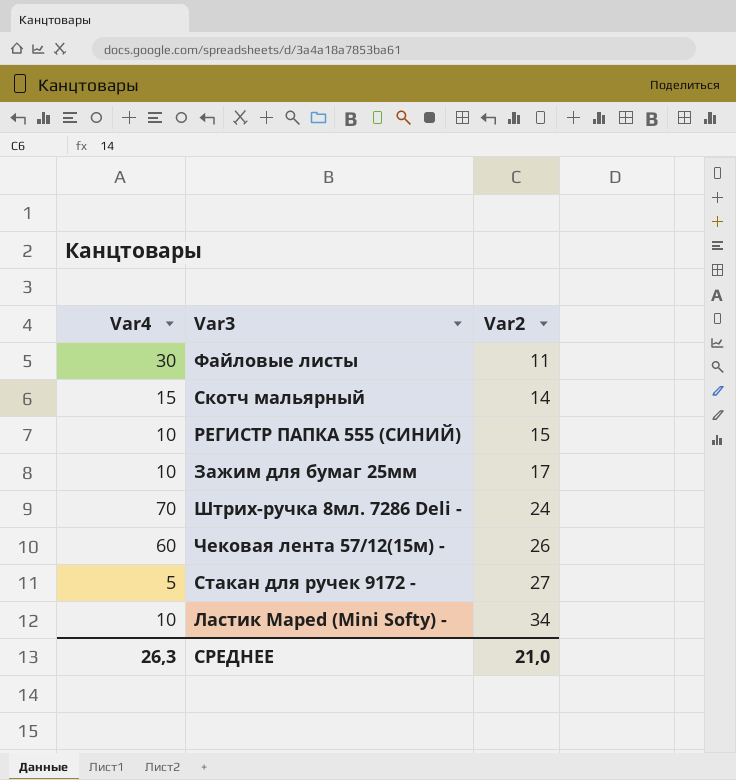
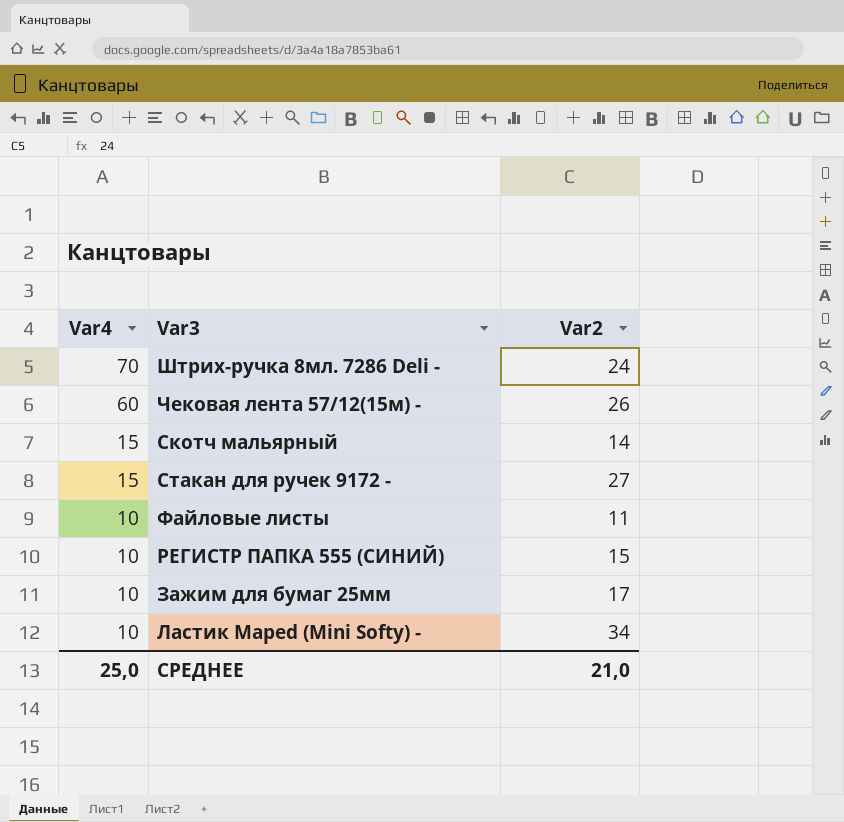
row order: Var2 ascending -> Var4 descending
Стакан для ручек 9172 - | Var4: 5 -> 15
Файловые листы | Var4: 30 -> 10
СРЕДНЕЕ | Var4: 26,3 -> 25,0

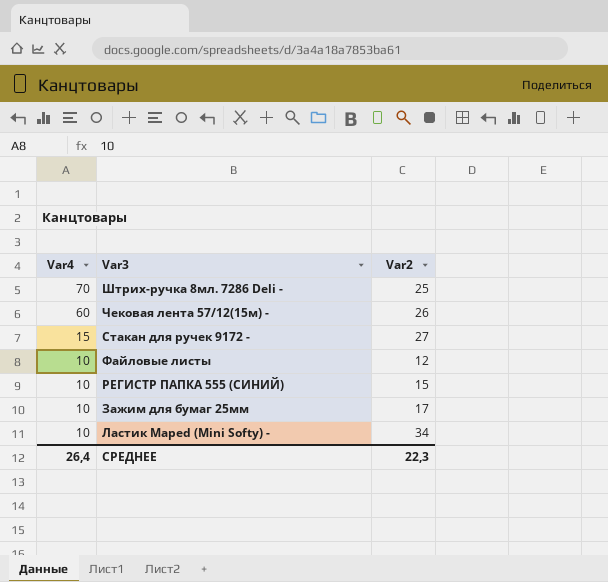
row Скотч мальярный: 15 | 14 -> none
Штрих-ручка 8мл. 7286 Deli - | Var2: 24 -> 25
Файловые листы | Var2: 11 -> 12
СРЕДНЕЕ | Var4: 25,0 -> 26,4
СРЕДНЕЕ | Var2: 21,0 -> 22,3

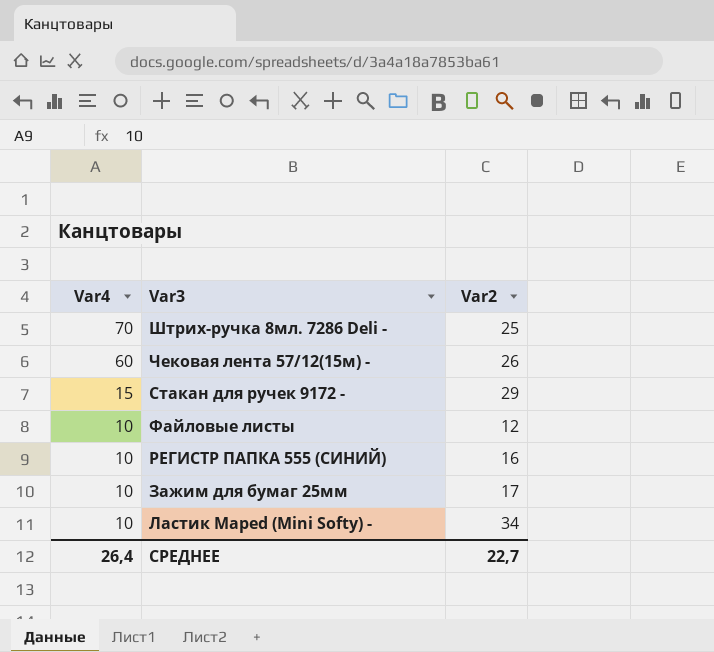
Стакан для ручек 9172 - | Var2: 27 -> 29
РЕГИСТР ПАПКА 555 (СИНИЙ) | Var2: 15 -> 16
СРЕДНЕЕ | Var2: 22,3 -> 22,7

